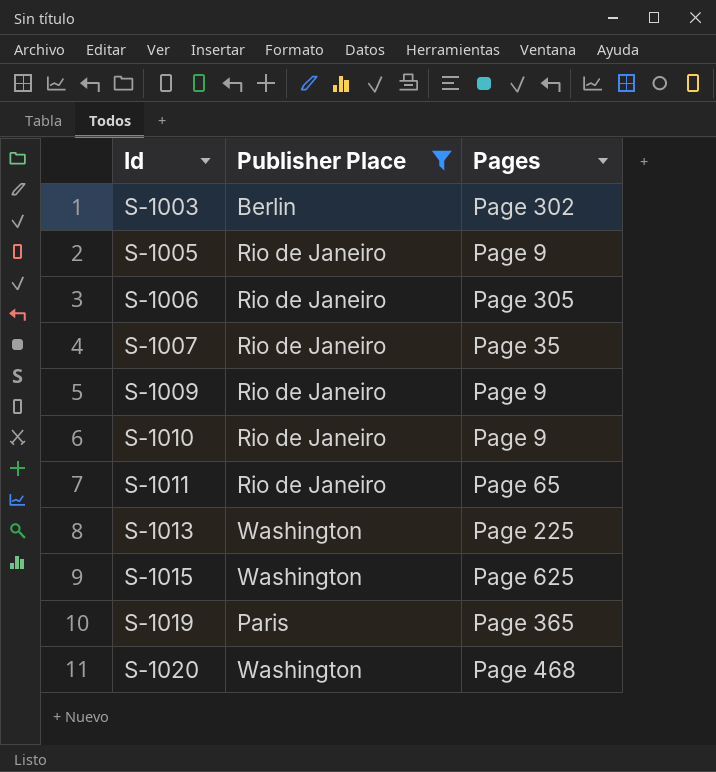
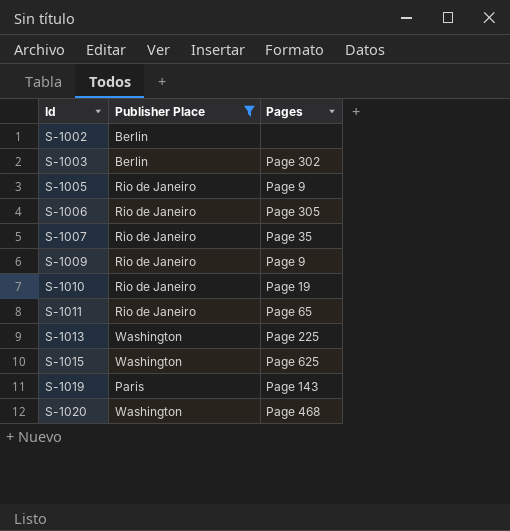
row S-1002: none -> Berlin | none
S-1010 | Pages: Page 9 -> Page 19
S-1019 | Pages: Page 365 -> Page 143

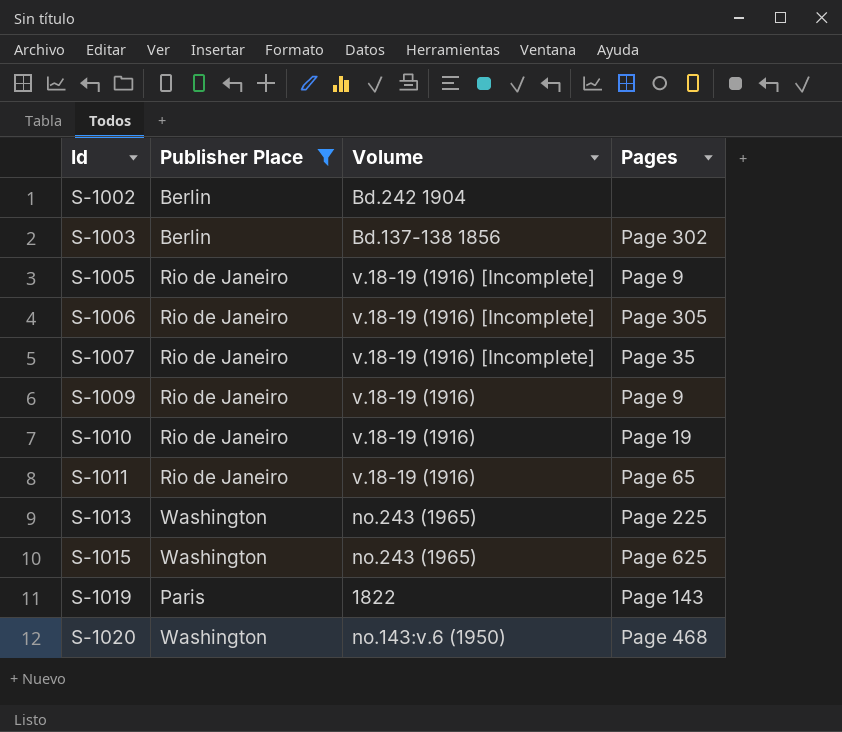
column Volume | position: none -> 3

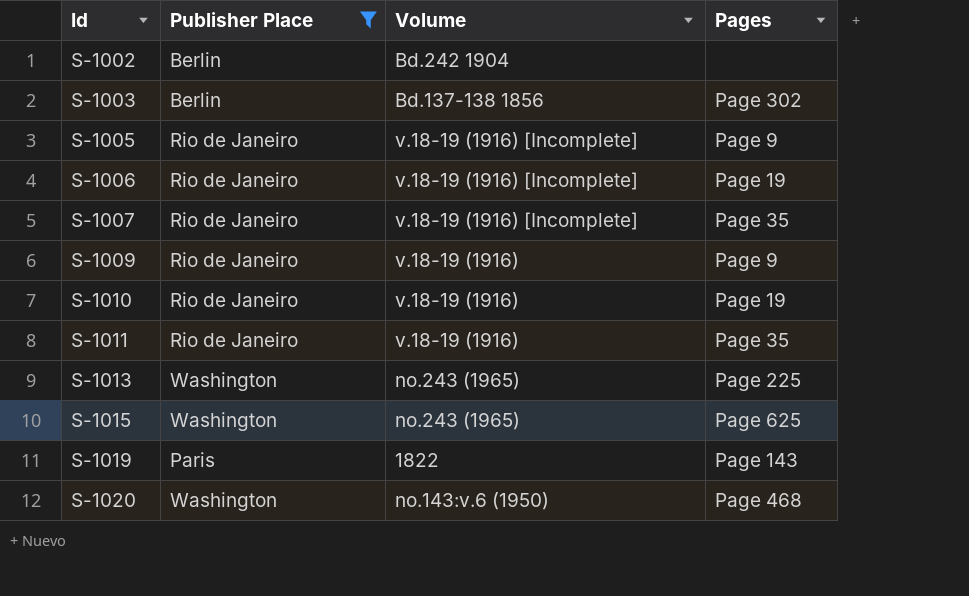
S-1006 | Pages: Page 305 -> Page 19
S-1011 | Pages: Page 65 -> Page 35

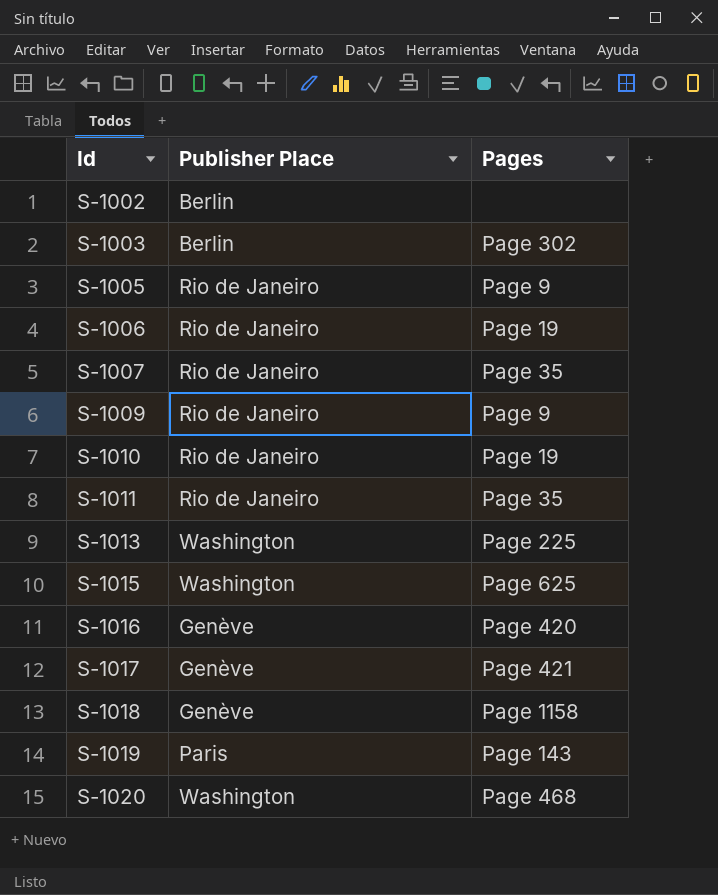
filter: Publisher Place != Genève -> none
column Volume | position: 3 -> none

